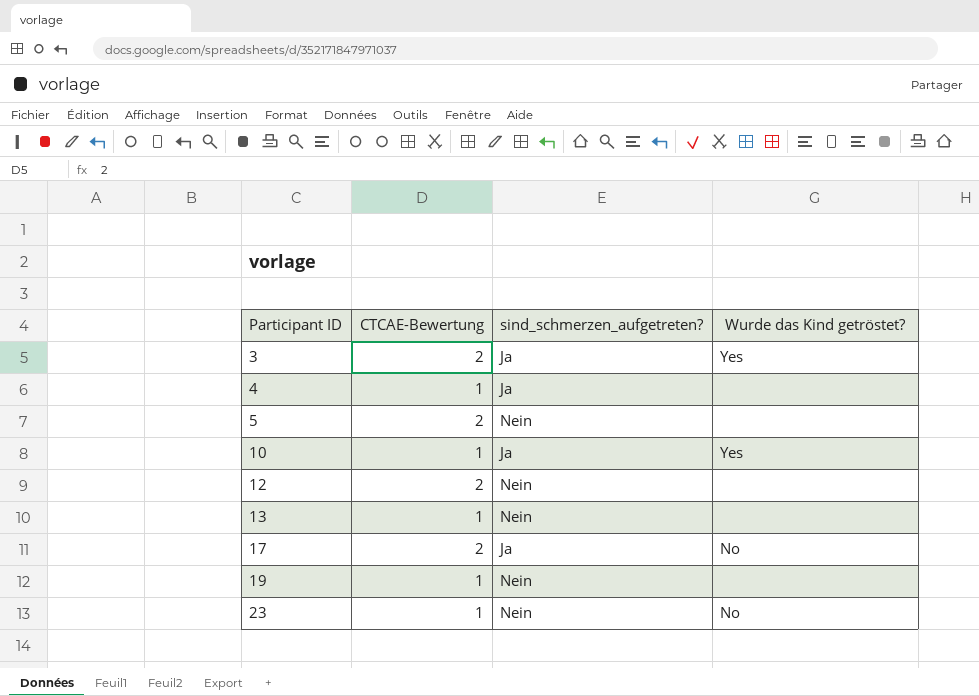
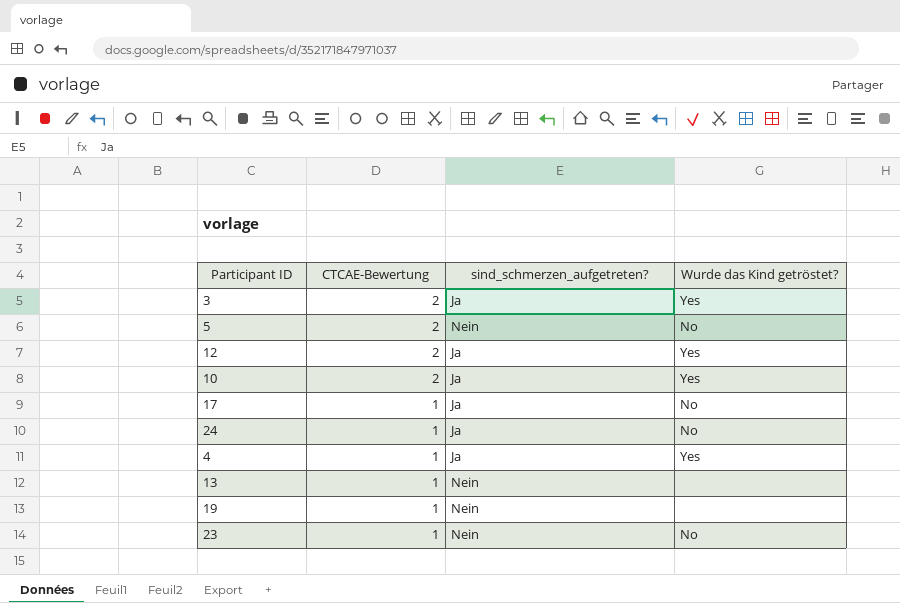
row order: Participant ID ascending -> CTCAE-Bewertung descending
5 | Wurde das Kind getröstet?: none -> No
12 | sind_schmerzen_aufgetreten?: Nein -> Ja
12 | Wurde das Kind getröstet?: none -> Yes
10 | CTCAE-Bewertung: 1 -> 2
17 | CTCAE-Bewertung: 2 -> 1
row 24: none -> 1 | Ja | No
4 | Wurde das Kind getröstet?: none -> Yes

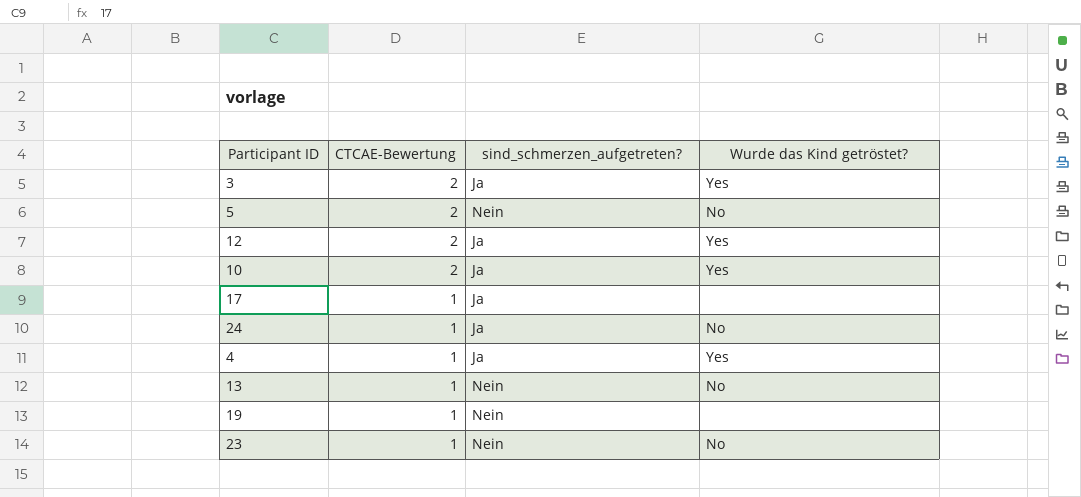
17 | Wurde das Kind getröstet?: No -> none
13 | Wurde das Kind getröstet?: none -> No

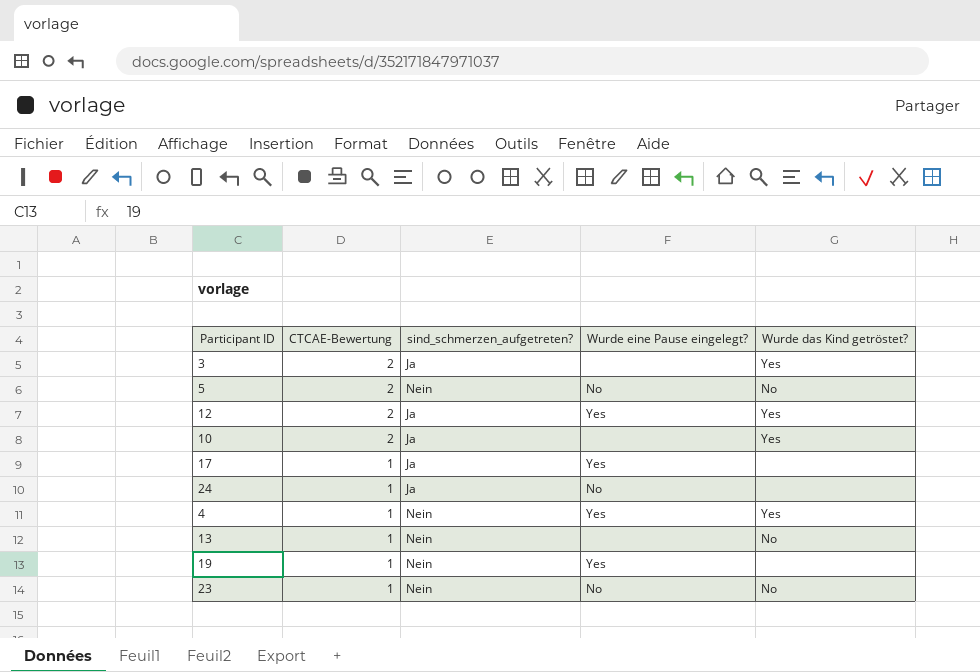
column Wurde eine Pause eingelegt? | position: none -> 4
24 | Wurde das Kind getröstet?: No -> none
4 | sind_schmerzen_aufgetreten?: Ja -> Nein

